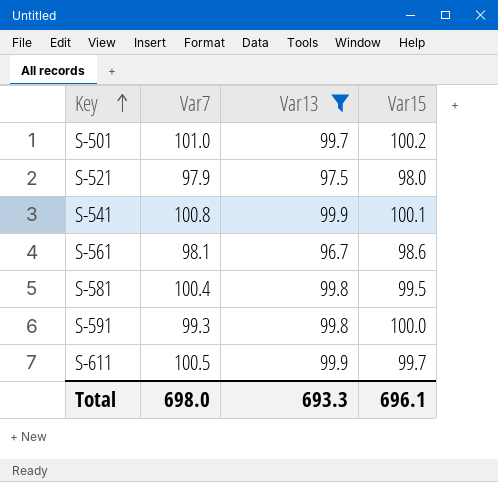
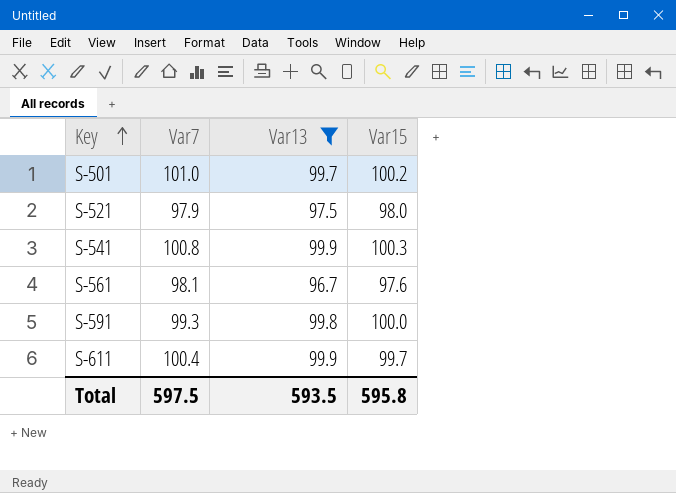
row S-581: 100.4 | 99.8 | 99.5 -> none
S-541 | Var15: 100.1 -> 100.3
S-561 | Var15: 98.6 -> 97.6
S-611 | Var7: 100.5 -> 100.4
Total | Var7: 698.0 -> 597.5
Total | Var13: 693.3 -> 593.5
Total | Var15: 696.1 -> 595.8

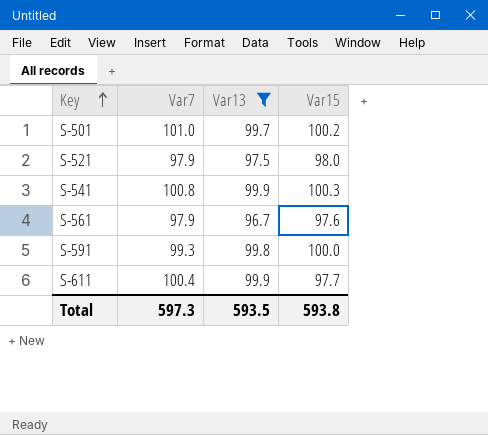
S-561 | Var7: 98.1 -> 97.9
S-611 | Var15: 99.7 -> 97.7
Total | Var7: 597.5 -> 597.3
Total | Var15: 595.8 -> 593.8

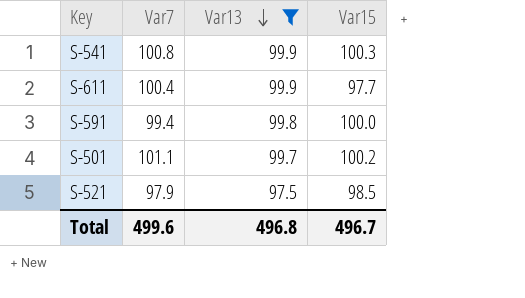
row order: Key ascending -> Var13 descending
row S-561: 97.9 | 96.7 | 97.6 -> none
S-591 | Var7: 99.3 -> 99.4
S-501 | Var7: 101.0 -> 101.1
S-521 | Var15: 98.0 -> 98.5
Total | Var7: 597.3 -> 499.6
Total | Var13: 593.5 -> 496.8
Total | Var15: 593.8 -> 496.7

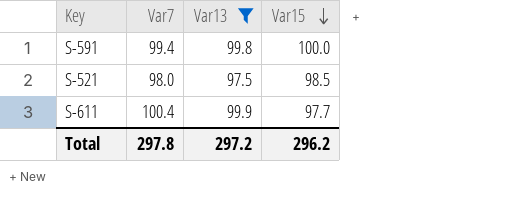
row order: Var13 descending -> Var15 descending
row S-541: 100.8 | 99.9 | 100.3 -> none
row S-501: 101.1 | 99.7 | 100.2 -> none
S-521 | Var7: 97.9 -> 98.0
Total | Var7: 499.6 -> 297.8
Total | Var13: 496.8 -> 297.2
Total | Var15: 496.7 -> 296.2

